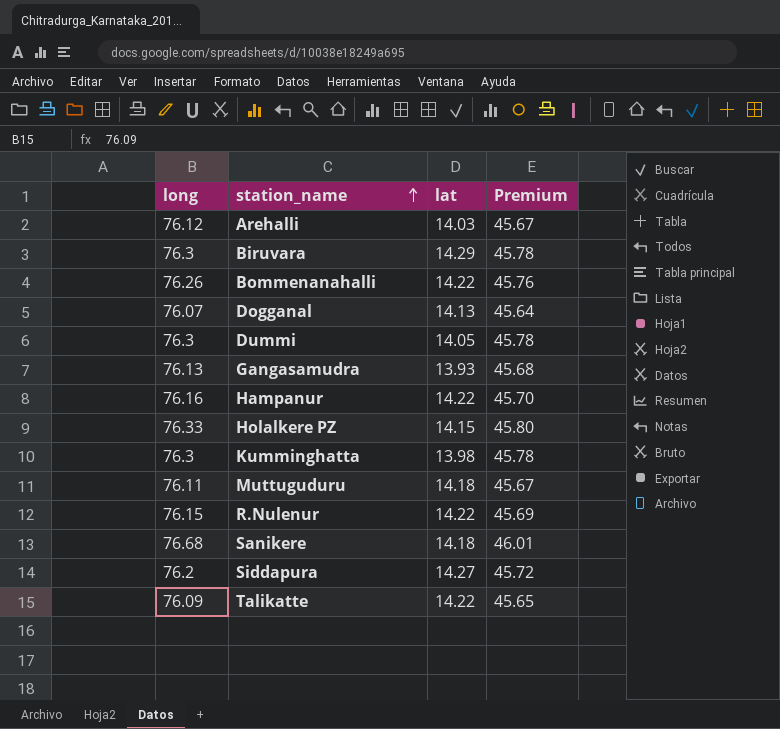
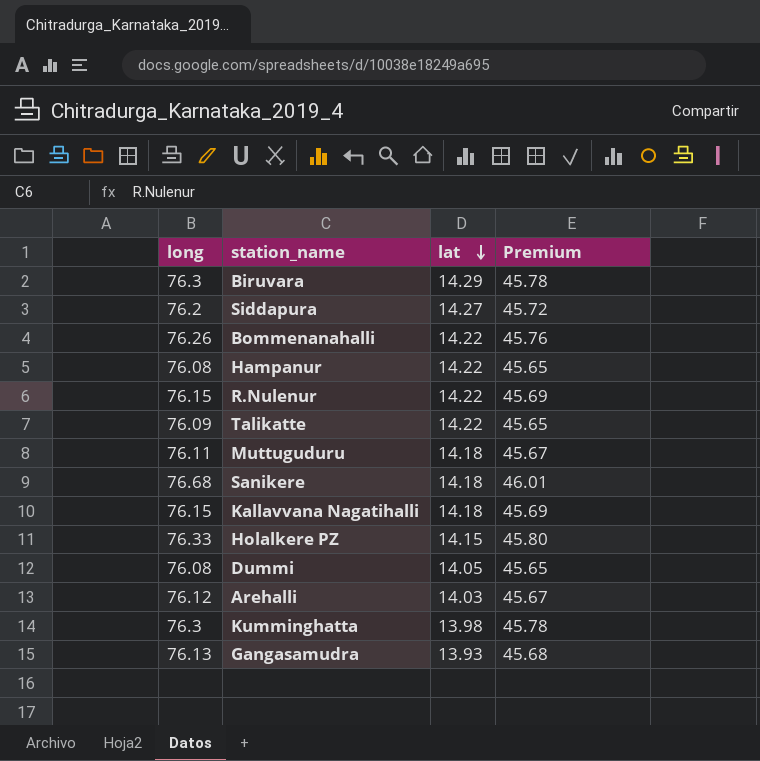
row order: station_name ascending -> lat descending
row Dogganal: 76.07 | 14.13 | 45.64 -> none
Hampanur | long: 76.16 -> 76.08
Hampanur | Premium: 45.70 -> 45.65
row Kallavvana Nagatihalli: none -> 76.15 | 14.18 | 45.69
Dummi | long: 76.3 -> 76.08
Dummi | Premium: 45.78 -> 45.65

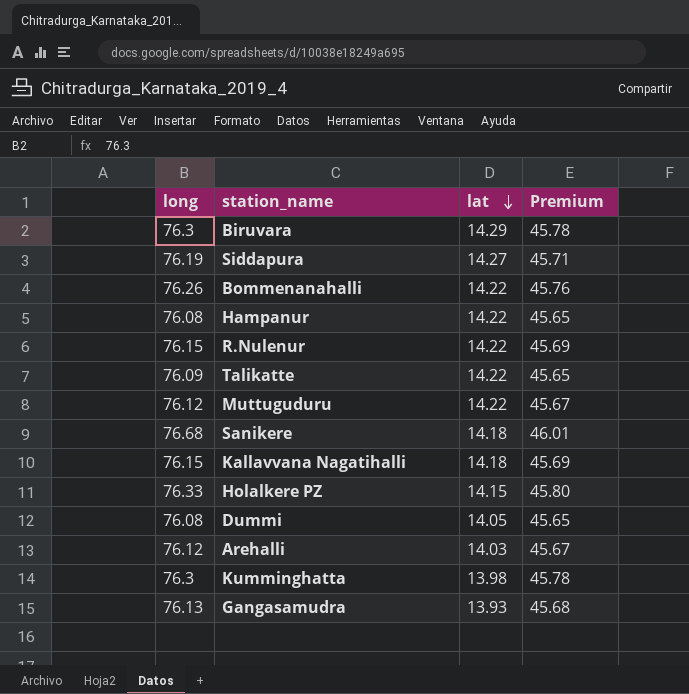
Siddapura | long: 76.2 -> 76.19
Siddapura | Premium: 45.72 -> 45.71
Muttuguduru | long: 76.11 -> 76.12
Muttuguduru | lat: 14.18 -> 14.22

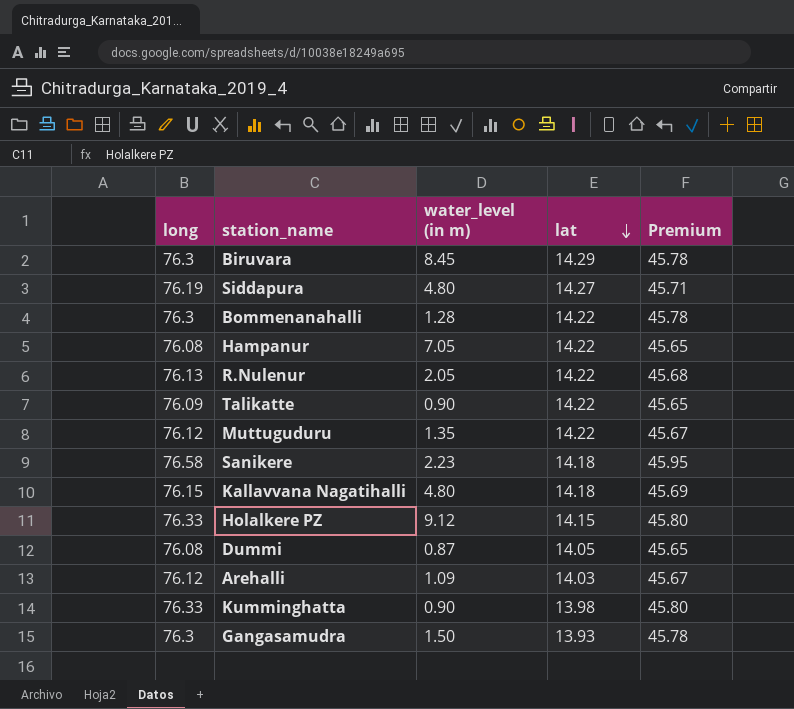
column water_level (in m) | position: none -> 3
Bommenanahalli | long: 76.26 -> 76.3
Bommenanahalli | Premium: 45.76 -> 45.78
R.Nulenur | long: 76.15 -> 76.13
R.Nulenur | Premium: 45.69 -> 45.68
Sanikere | long: 76.68 -> 76.58
Sanikere | Premium: 46.01 -> 45.95
Kumminghatta | long: 76.3 -> 76.33
Kumminghatta | Premium: 45.78 -> 45.80
Gangasamudra | long: 76.13 -> 76.3
Gangasamudra | Premium: 45.68 -> 45.78

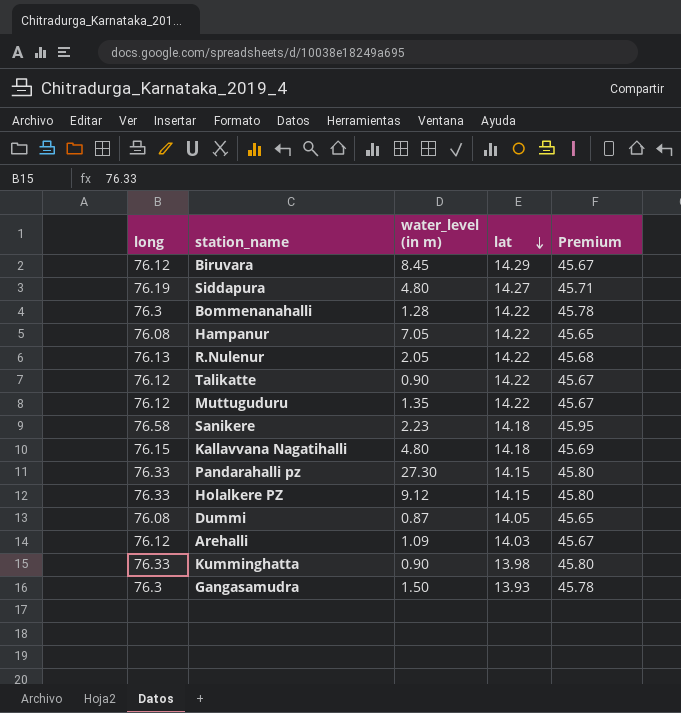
Biruvara | long: 76.3 -> 76.12
Biruvara | Premium: 45.78 -> 45.67
Talikatte | long: 76.09 -> 76.12
Talikatte | Premium: 45.65 -> 45.67
row Pandarahalli pz: none -> 76.33 | 27.30 | 14.15 | 45.80

